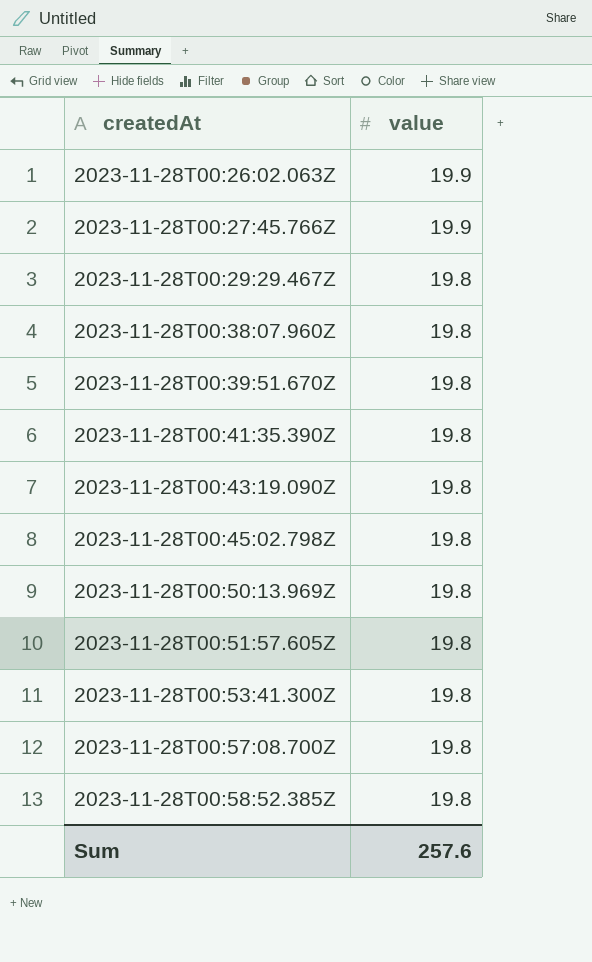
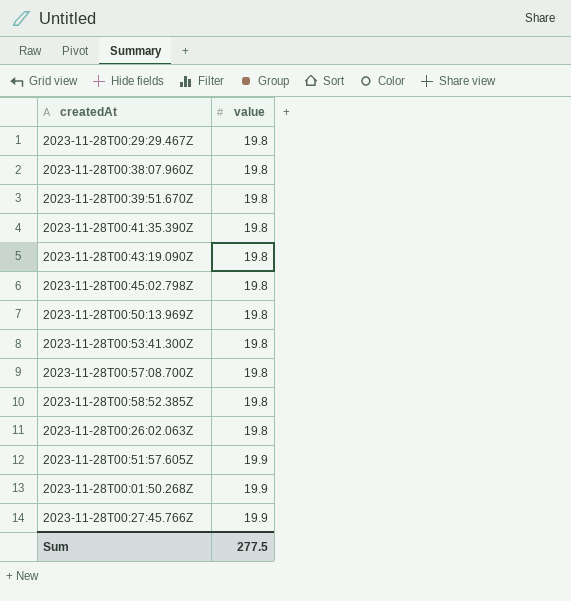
row order: createdAt ascending -> value ascending
2023-11-28T00:26:02.063Z | value: 19.9 -> 19.8
2023-11-28T00:51:57.605Z | value: 19.8 -> 19.9
row 2023-11-28T00:01:50.268Z: none -> 19.9
Sum | value: 257.6 -> 277.5

